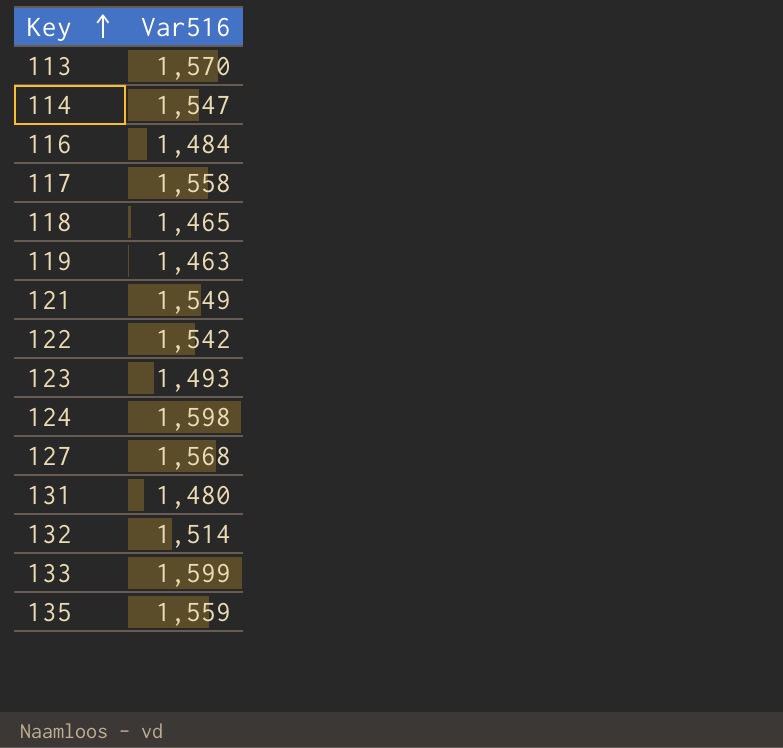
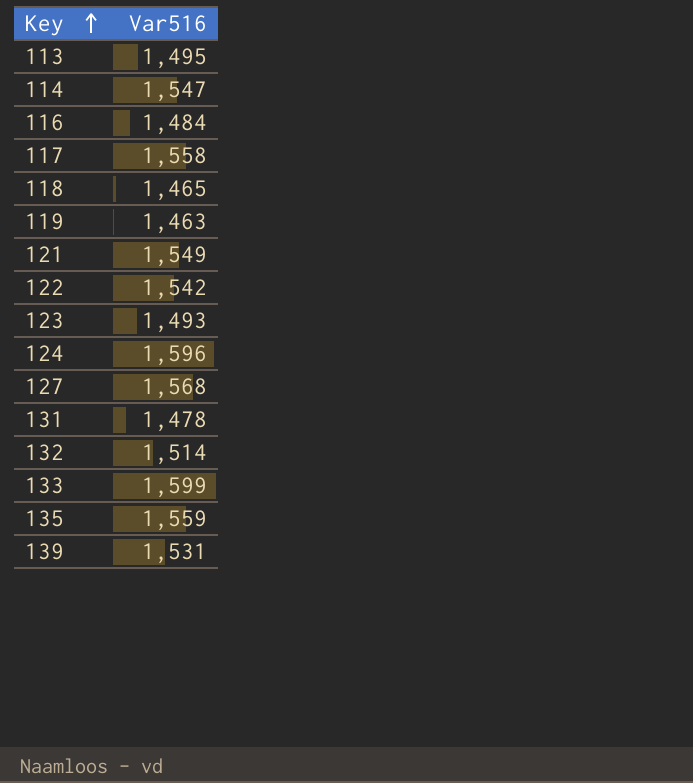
113 | Var516: 1,570 -> 1,495
124 | Var516: 1,598 -> 1,596
131 | Var516: 1,480 -> 1,478
row 139: none -> 1,531

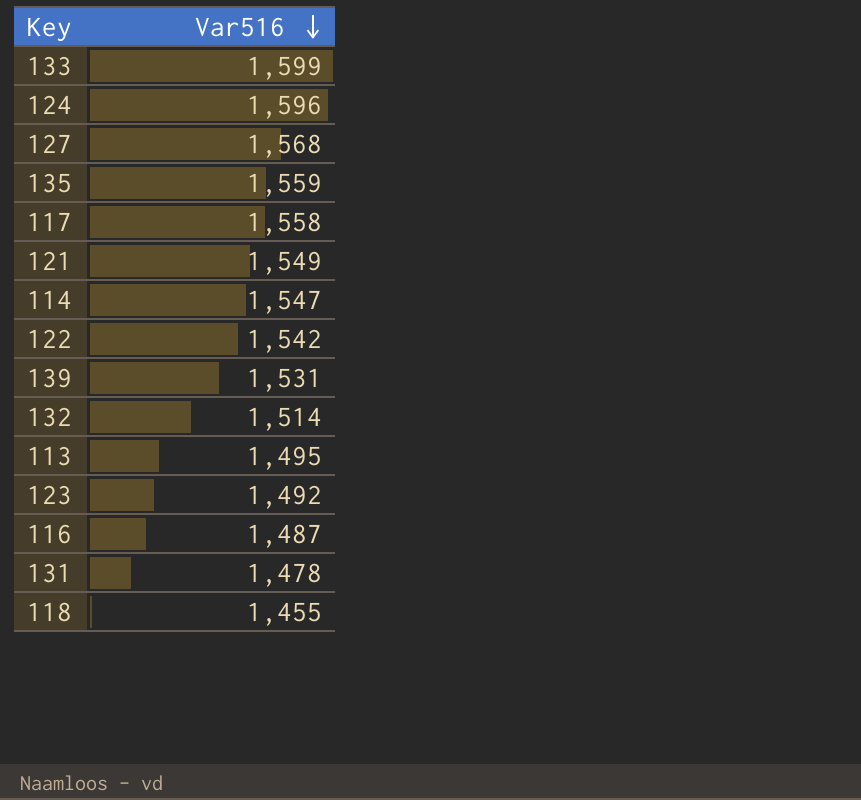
row order: Key ascending -> Var516 descending
row 119: 1,463 -> none
123 | Var516: 1,493 -> 1,492
116 | Var516: 1,484 -> 1,487
118 | Var516: 1,465 -> 1,455

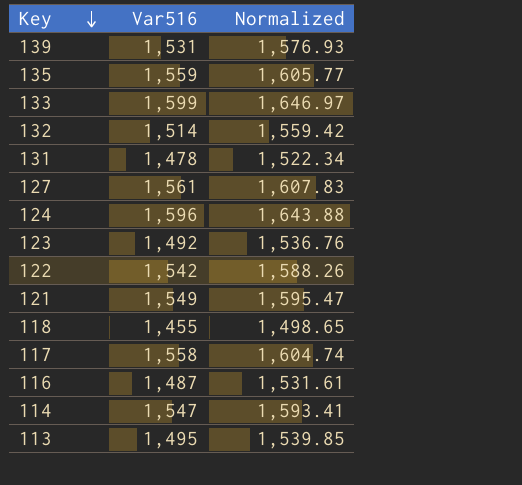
row order: Var516 descending -> Key descending
column Normalized | formula: none -> [Var516] * 1.03
127 | Var516: 1,568 -> 1,561

